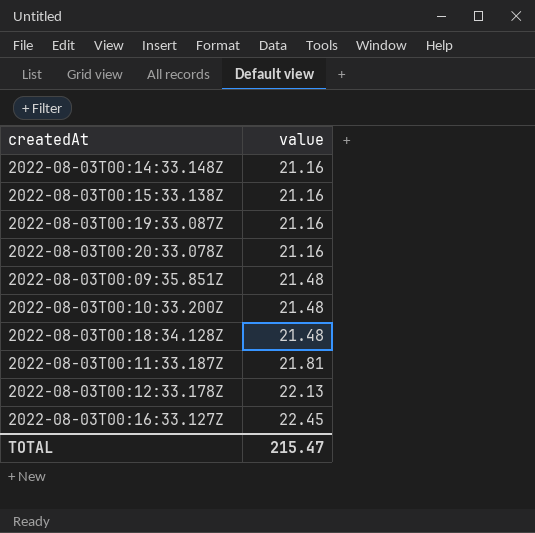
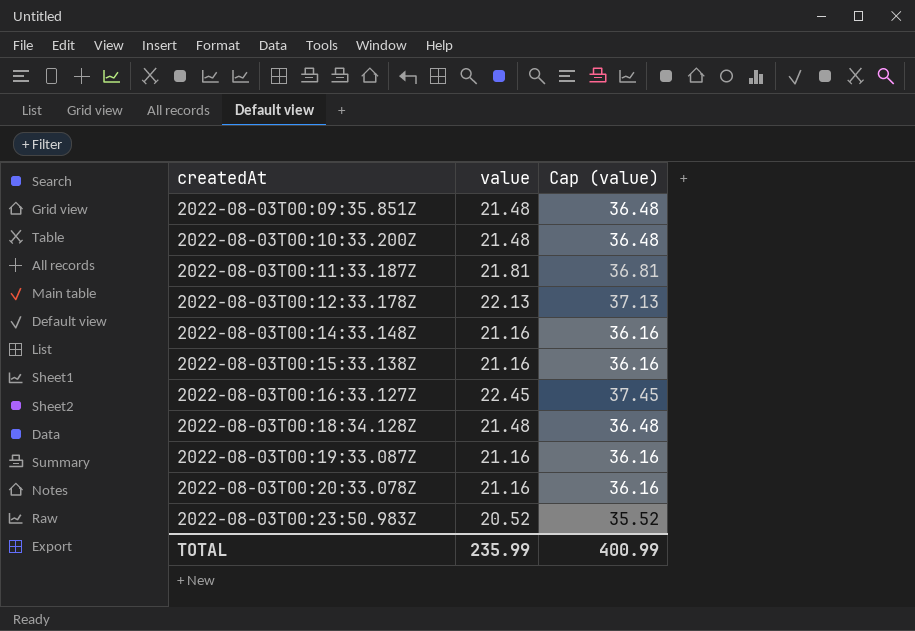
row order: value ascending -> createdAt ascending
column Cap (value) | formula: none -> [value] + 15
row 2022-08-03T00:23:50.983Z: none -> 20.52 | 35.52
TOTAL | value: 215.47 -> 235.99

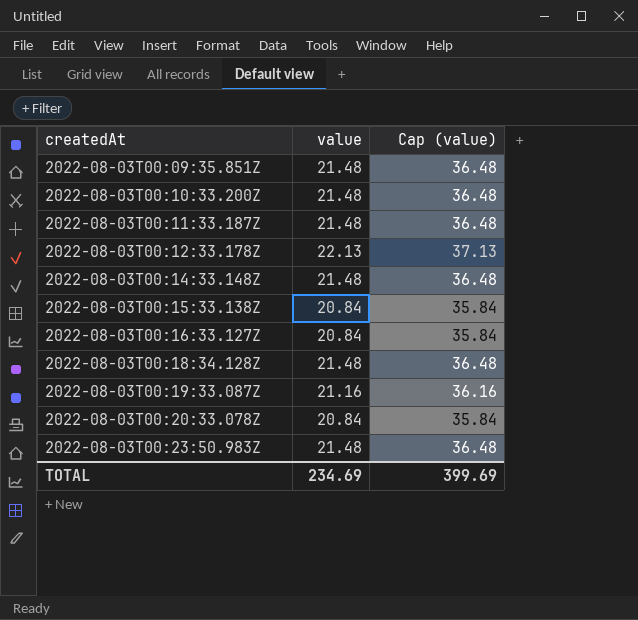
2022-08-03T00:11:33.187Z | value: 21.81 -> 21.48
2022-08-03T00:11:33.187Z | Cap (value): 36.81 -> 36.48
2022-08-03T00:14:33.148Z | value: 21.16 -> 21.48
2022-08-03T00:14:33.148Z | Cap (value): 36.16 -> 36.48
2022-08-03T00:15:33.138Z | value: 21.16 -> 20.84
2022-08-03T00:15:33.138Z | Cap (value): 36.16 -> 35.84
2022-08-03T00:16:33.127Z | value: 22.45 -> 20.84
2022-08-03T00:16:33.127Z | Cap (value): 37.45 -> 35.84
2022-08-03T00:20:33.078Z | value: 21.16 -> 20.84
2022-08-03T00:20:33.078Z | Cap (value): 36.16 -> 35.84
2022-08-03T00:23:50.983Z | value: 20.52 -> 21.48
2022-08-03T00:23:50.983Z | Cap (value): 35.52 -> 36.48
TOTAL | value: 235.99 -> 234.69
TOTAL | Cap (value): 400.99 -> 399.69

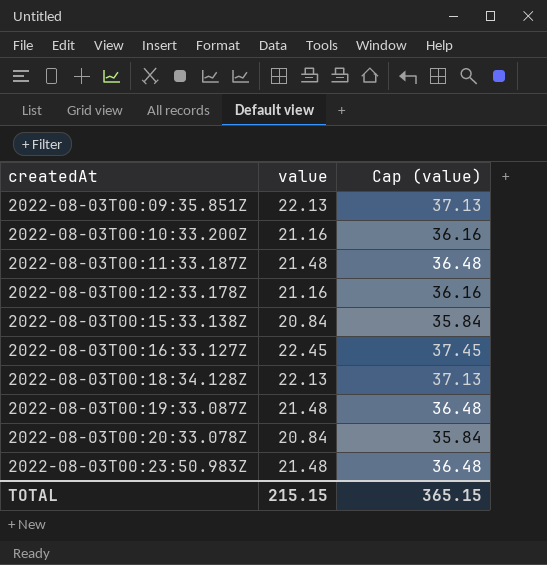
row 2022-08-03T00:14:33.148Z: 21.48 | 36.48 -> none
2022-08-03T00:09:35.851Z | value: 21.48 -> 22.13
2022-08-03T00:09:35.851Z | Cap (value): 36.48 -> 37.13
2022-08-03T00:10:33.200Z | value: 21.48 -> 21.16
2022-08-03T00:10:33.200Z | Cap (value): 36.48 -> 36.16
2022-08-03T00:12:33.178Z | value: 22.13 -> 21.16
2022-08-03T00:12:33.178Z | Cap (value): 37.13 -> 36.16
2022-08-03T00:16:33.127Z | value: 20.84 -> 22.45
2022-08-03T00:16:33.127Z | Cap (value): 35.84 -> 37.45
2022-08-03T00:18:34.128Z | value: 21.48 -> 22.13
2022-08-03T00:18:34.128Z | Cap (value): 36.48 -> 37.13
2022-08-03T00:19:33.087Z | value: 21.16 -> 21.48
2022-08-03T00:19:33.087Z | Cap (value): 36.16 -> 36.48
TOTAL | value: 234.69 -> 215.15
TOTAL | Cap (value): 399.69 -> 365.15

